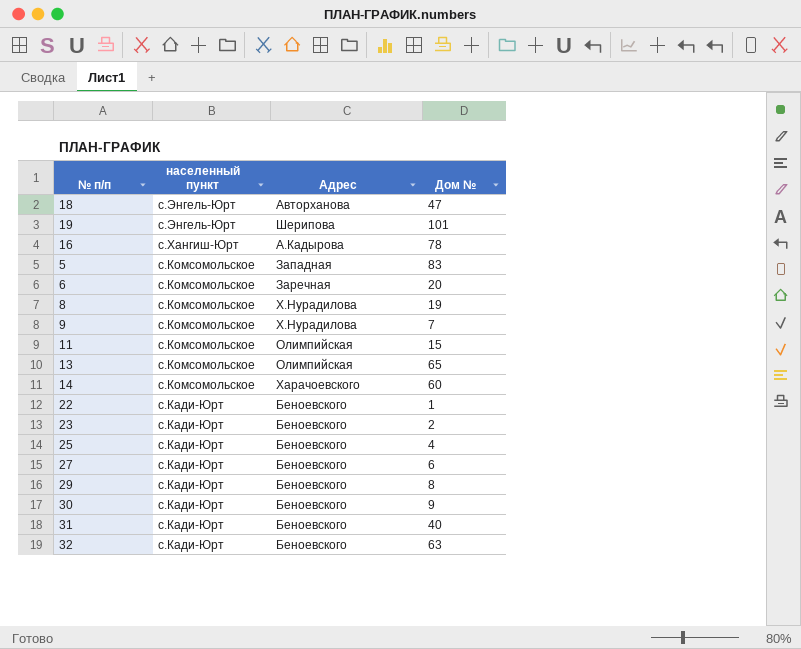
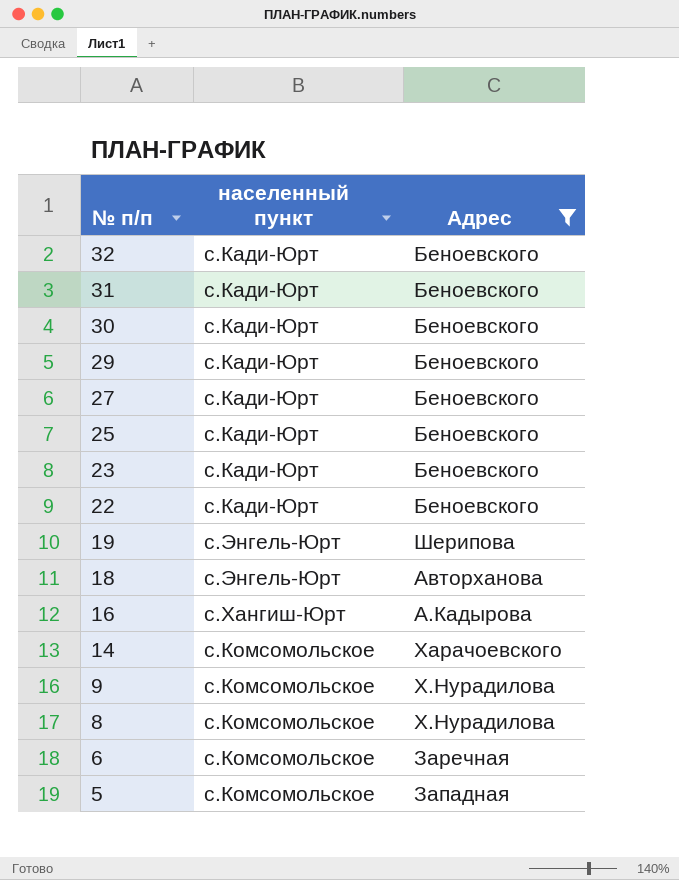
filter: none -> Адрес != Олимпийская
row order: населенный пункт descending -> № п/п descending
column Дом № | position: 4 -> none

